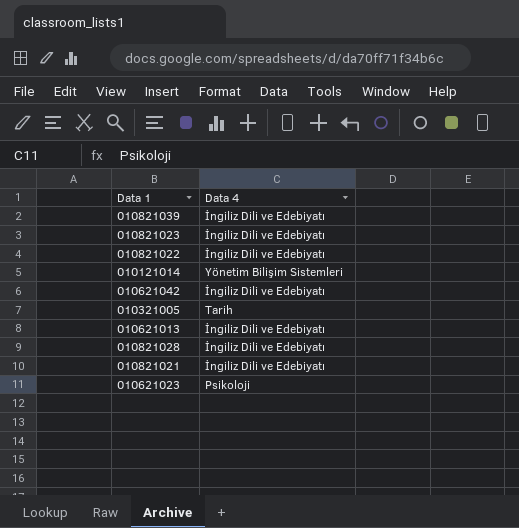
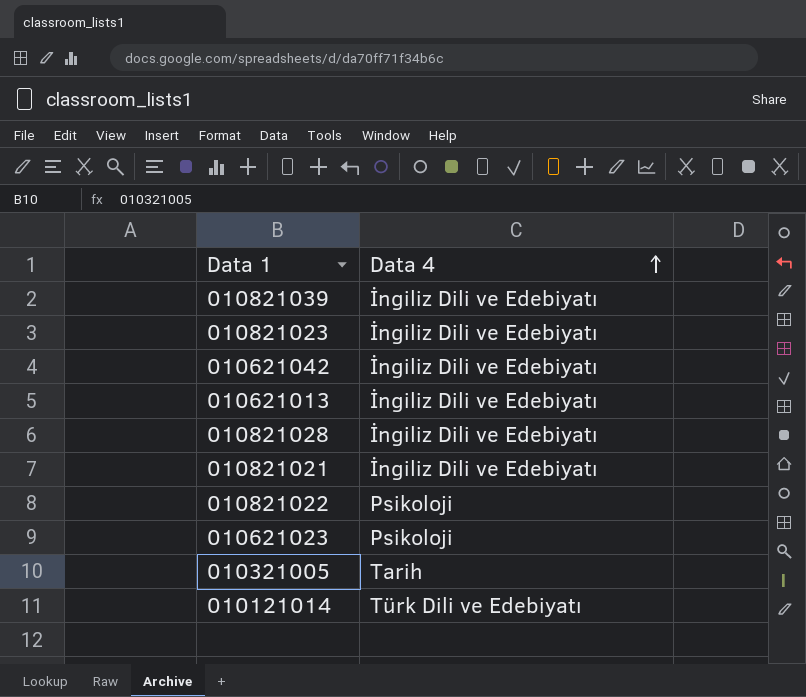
row order: none -> Data 4 ascending
010821022 | Data 4: İngiliz Dili ve Edebiyatı -> Psikoloji
010121014 | Data 4: Yönetim Bilişim Sistemleri -> Türk Dili ve Edebiyatı

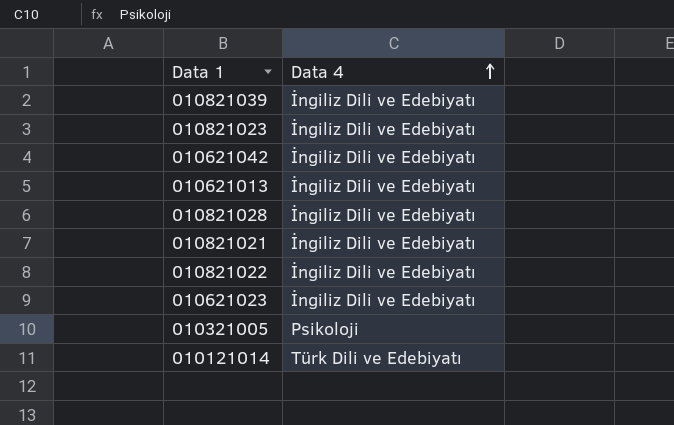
010821022 | Data 4: Psikoloji -> İngiliz Dili ve Edebiyatı
010621023 | Data 4: Psikoloji -> İngiliz Dili ve Edebiyatı
010321005 | Data 4: Tarih -> Psikoloji

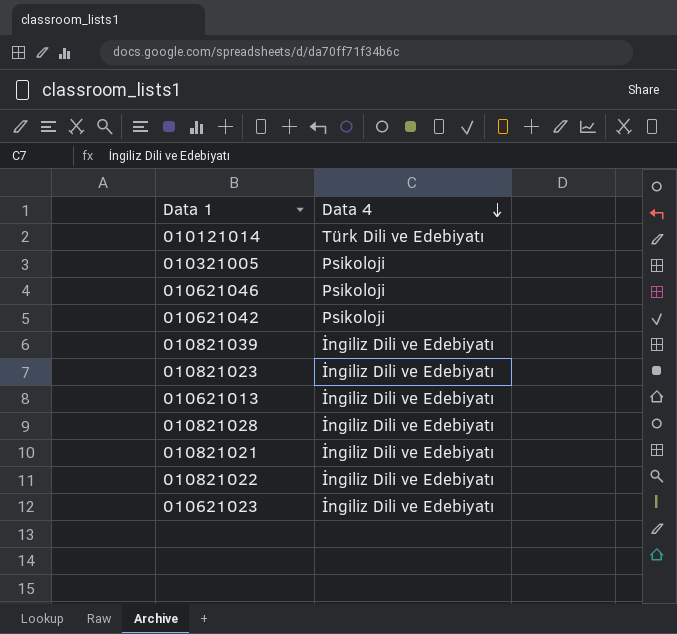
row order: Data 4 ascending -> Data 4 descending
row 010621046: none -> Psikoloji
010621042 | Data 4: İngiliz Dili ve Edebiyatı -> Psikoloji

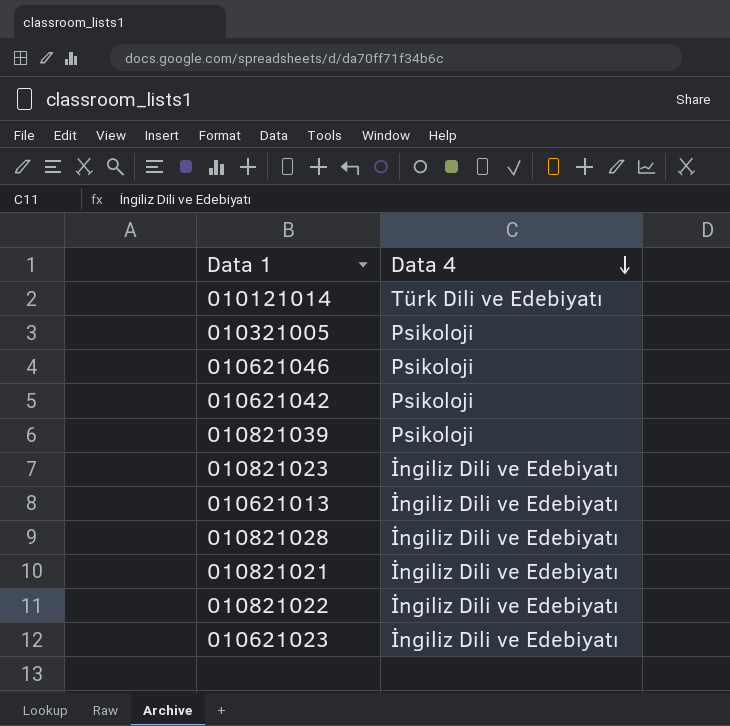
010821039 | Data 4: İngiliz Dili ve Edebiyatı -> Psikoloji

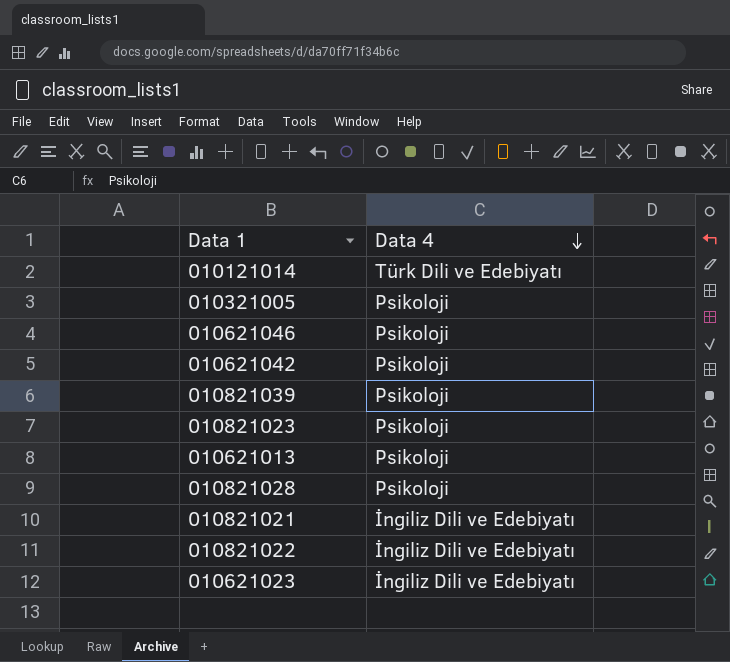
010821023 | Data 4: İngiliz Dili ve Edebiyatı -> Psikoloji
010621013 | Data 4: İngiliz Dili ve Edebiyatı -> Psikoloji
010821028 | Data 4: İngiliz Dili ve Edebiyatı -> Psikoloji

